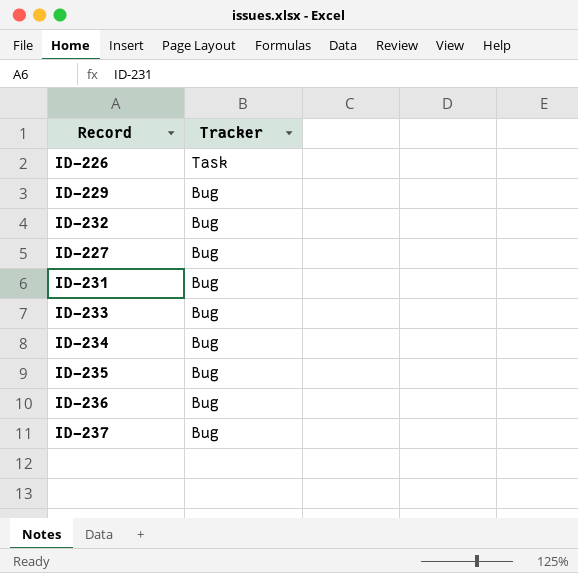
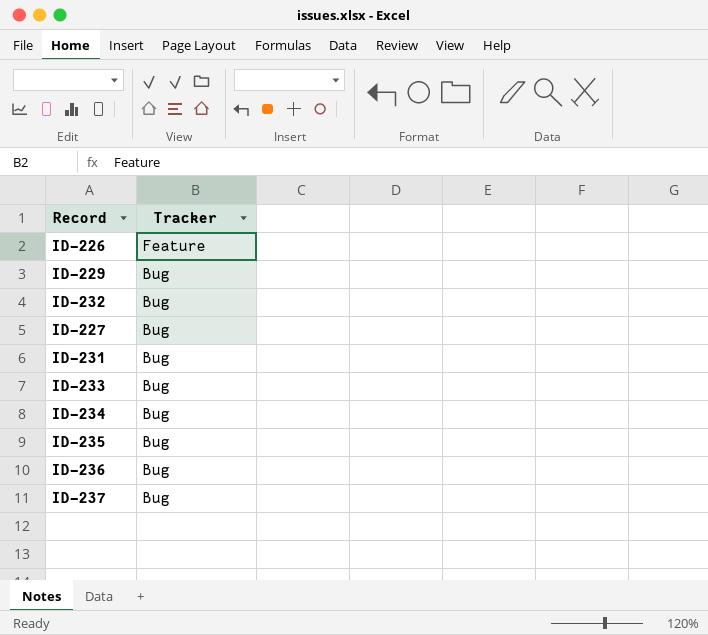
ID-226 | Tracker: Task -> Feature

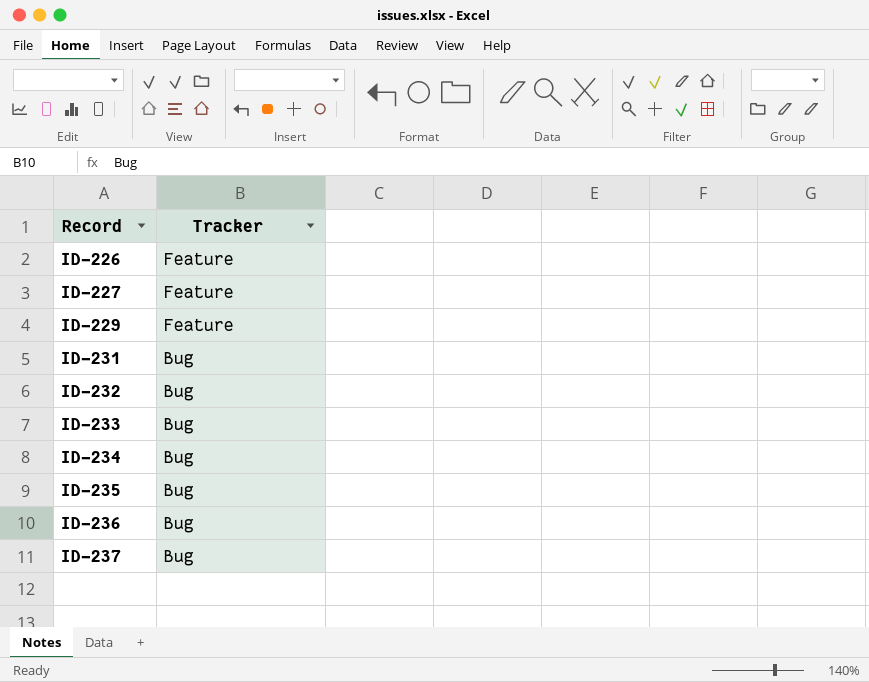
row order: Tracker descending -> Record ascending
ID-227 | Tracker: Bug -> Feature
ID-229 | Tracker: Bug -> Feature

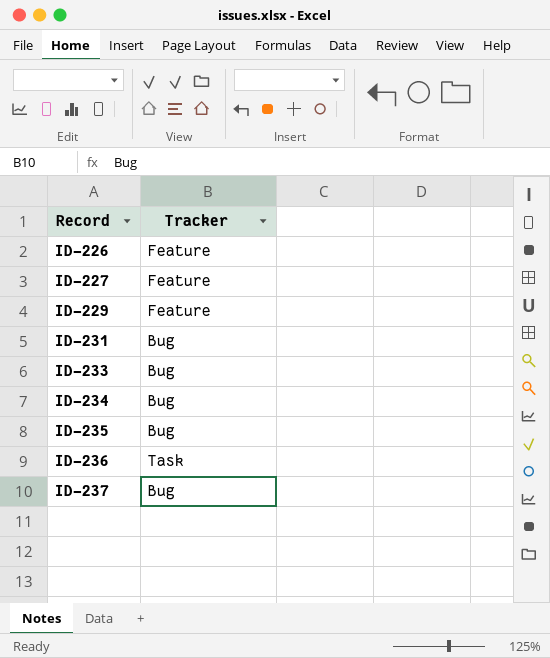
row ID-232: Bug -> none
ID-236 | Tracker: Bug -> Task

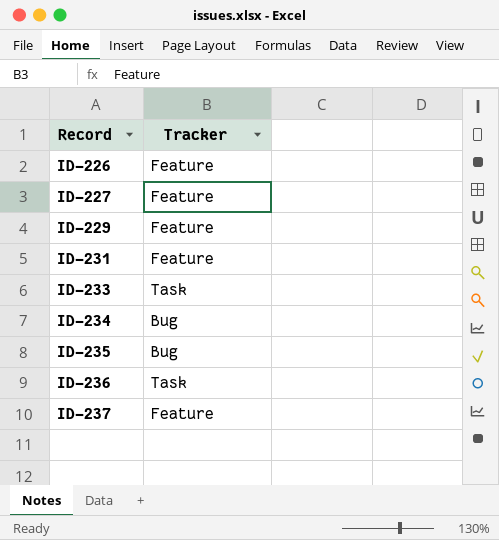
ID-231 | Tracker: Bug -> Feature
ID-233 | Tracker: Bug -> Task
ID-237 | Tracker: Bug -> Feature

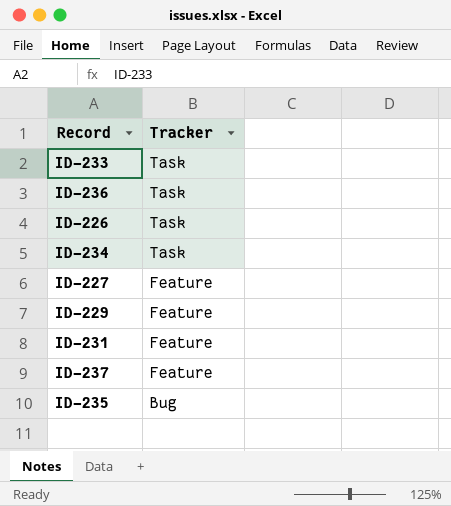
row order: Record ascending -> Tracker descending
ID-226 | Tracker: Feature -> Task
ID-234 | Tracker: Bug -> Task

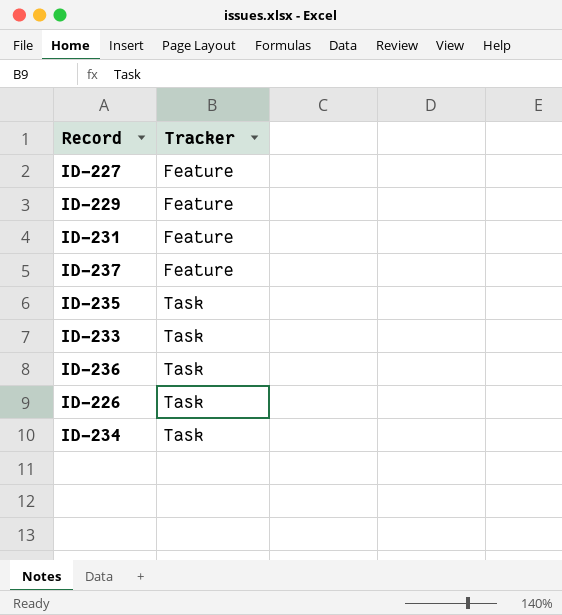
row order: Tracker descending -> Tracker ascending
ID-235 | Tracker: Bug -> Task

